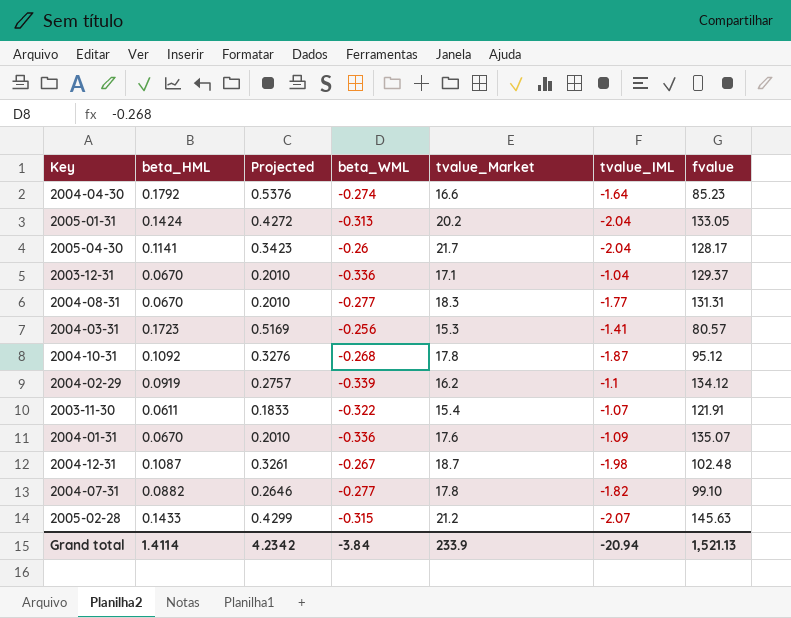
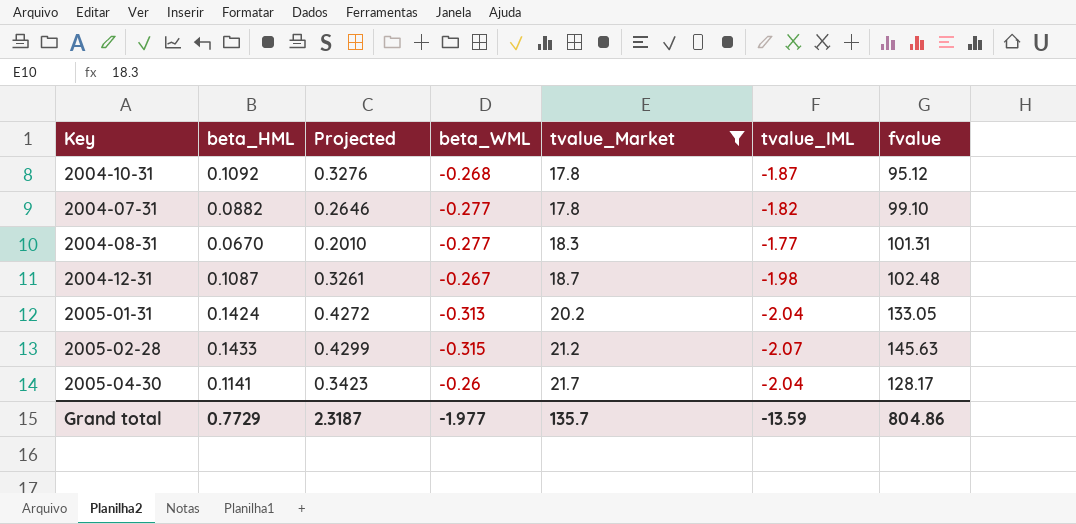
filter: none -> tvalue_Market >= 17.8
row order: none -> tvalue_Market ascending
2004-08-31 | fvalue: 131.31 -> 101.31
Grand total | beta_HML: 1.4114 -> 0.7729
Grand total | Projected: 4.2342 -> 2.3187
Grand total | beta_WML: -3.84 -> -1.977
Grand total | tvalue_Market: 233.9 -> 135.7
Grand total | tvalue_IML: -20.94 -> -13.59
Grand total | fvalue: 1,521.13 -> 804.86

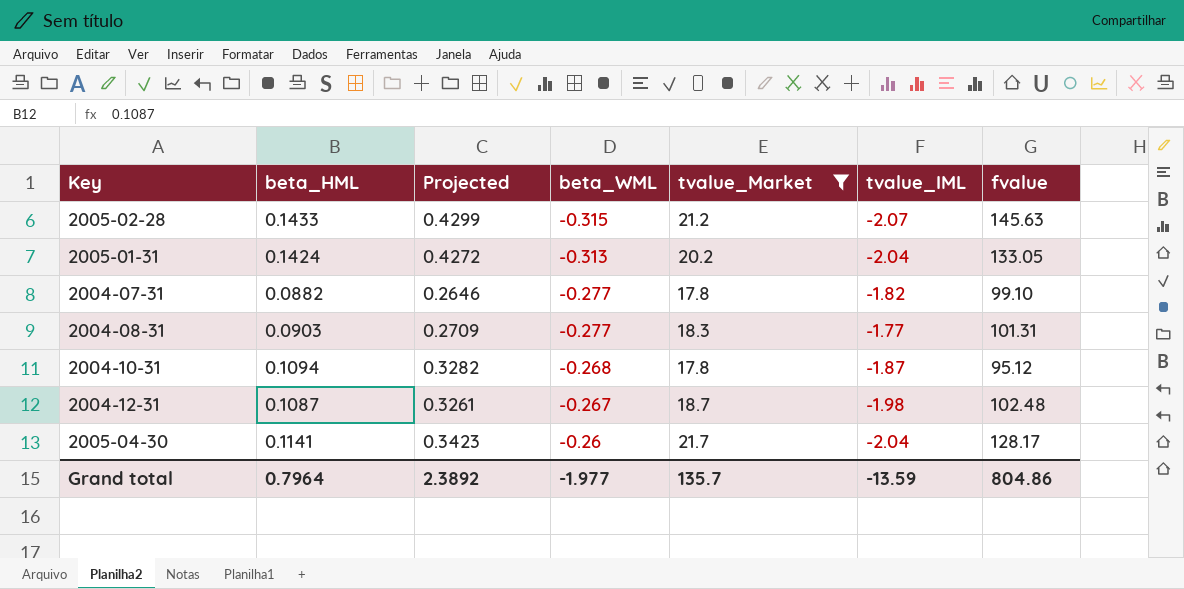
row order: tvalue_Market ascending -> beta_WML ascending
2004-08-31 | beta_HML: 0.0670 -> 0.0903
2004-08-31 | Projected: 0.2010 -> 0.2709
2004-10-31 | beta_HML: 0.1092 -> 0.1094
2004-10-31 | Projected: 0.3276 -> 0.3282
Grand total | beta_HML: 0.7729 -> 0.7964
Grand total | Projected: 2.3187 -> 2.3892

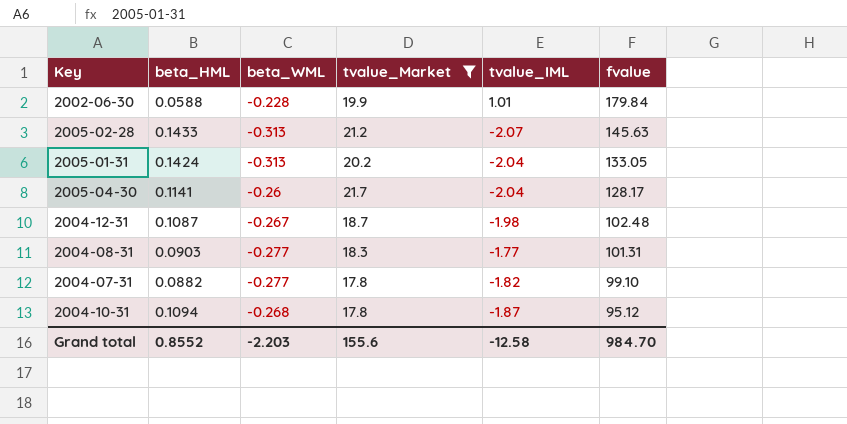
row order: beta_WML ascending -> fvalue descending
column Projected | formula: [beta_HML] * 3 -> none
row 2002-06-30: none -> 0.0588 | -0.228 | 19.9 | 1.01 | 179.84
2005-02-28 | beta_WML: -0.315 -> -0.313
Grand total | beta_HML: 0.7964 -> 0.8552
Grand total | beta_WML: -1.977 -> -2.203
Grand total | tvalue_Market: 135.7 -> 155.6
Grand total | tvalue_IML: -13.59 -> -12.58
Grand total | fvalue: 804.86 -> 984.70

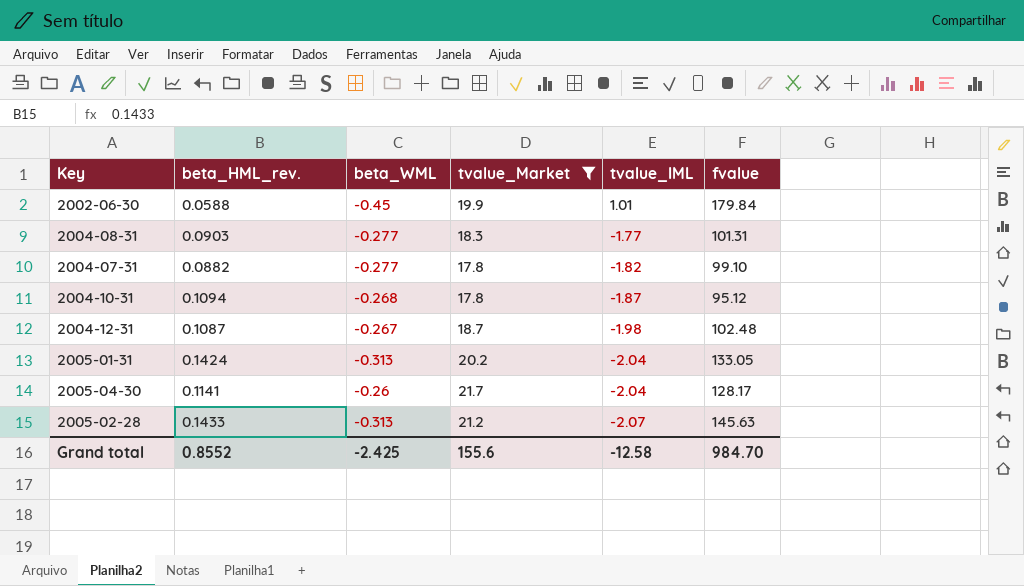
row order: fvalue descending -> tvalue_IML descending
column name: beta_HML -> beta_HML_rev.
2002-06-30 | beta_WML: -0.228 -> -0.45
Grand total | beta_WML: -2.203 -> -2.425

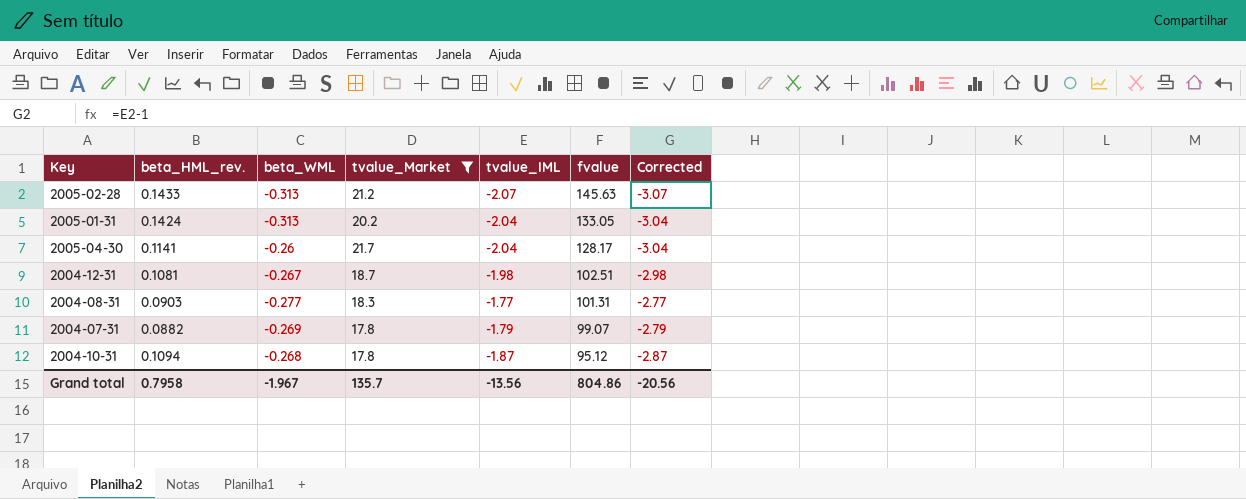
row order: tvalue_IML descending -> fvalue descending
column Corrected | formula: none -> [tvalue_IML] - 1
row 2002-06-30: 0.0588 | -0.45 | 19.9 | 1.01 | 179.84 -> none
2004-12-31 | beta_HML_rev.: 0.1087 -> 0.1081
2004-12-31 | fvalue: 102.48 -> 102.51
2004-07-31 | beta_WML: -0.277 -> -0.269
2004-07-31 | tvalue_IML: -1.82 -> -1.79
2004-07-31 | fvalue: 99.10 -> 99.07
Grand total | beta_HML_rev.: 0.8552 -> 0.7958
Grand total | beta_WML: -2.425 -> -1.967
Grand total | tvalue_Market: 155.6 -> 135.7
Grand total | tvalue_IML: -12.58 -> -13.56
Grand total | fvalue: 984.70 -> 804.86

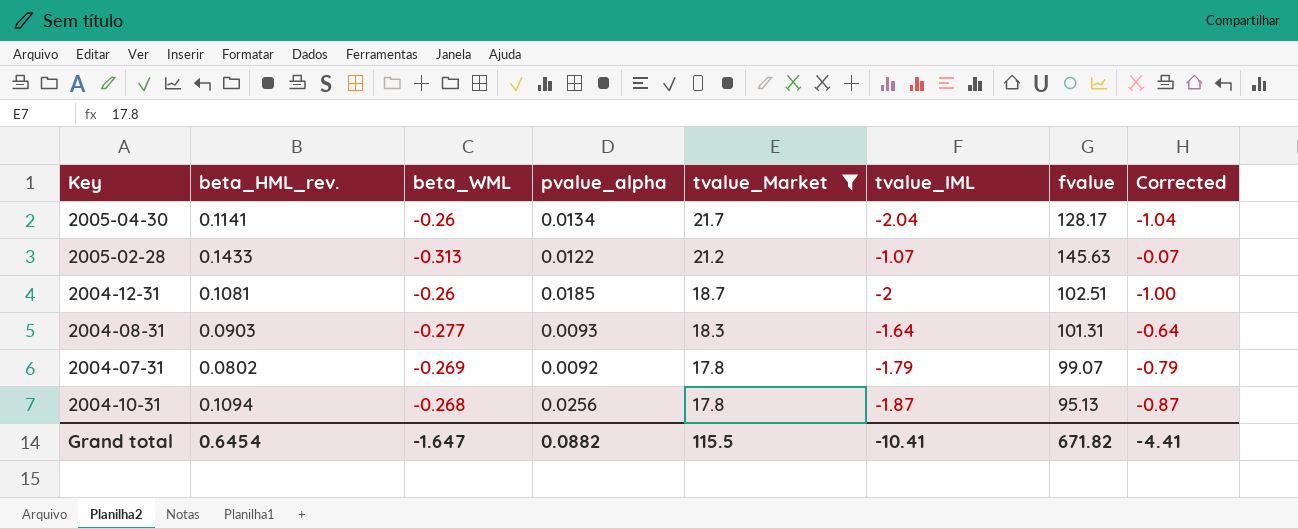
row order: fvalue descending -> tvalue_Market descending
column pvalue_alpha | position: none -> 4
column Corrected | formula: [tvalue_IML] - 1 -> [tvalue_IML] + 1
row 2005-01-31: 0.1424 | -0.313 | 20.2 | -2.04 | 133.05 | -3.04 -> none
2005-02-28 | tvalue_IML: -2.07 -> -1.07
2004-12-31 | beta_WML: -0.267 -> -0.26
2004-12-31 | tvalue_IML: -1.98 -> -2
2004-08-31 | tvalue_IML: -1.77 -> -1.64
2004-07-31 | beta_HML_rev.: 0.0882 -> 0.0802
2004-10-31 | fvalue: 95.12 -> 95.13
Grand total | beta_HML_rev.: 0.7958 -> 0.6454
Grand total | beta_WML: -1.967 -> -1.647
Grand total | tvalue_Market: 135.7 -> 115.5
Grand total | tvalue_IML: -13.56 -> -10.41
Grand total | fvalue: 804.86 -> 671.82
Grand total | Corrected: -20.56 -> -4.41

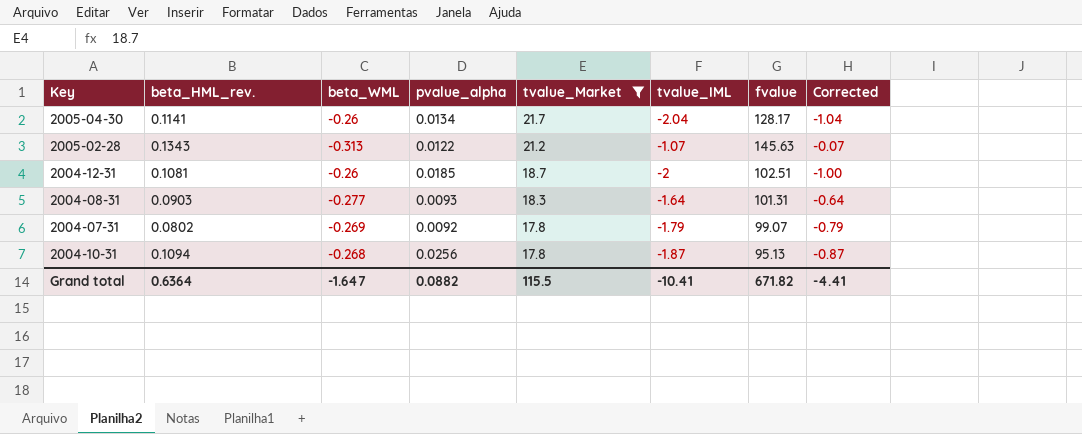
2005-02-28 | beta_HML_rev.: 0.1433 -> 0.1343
Grand total | beta_HML_rev.: 0.6454 -> 0.6364

